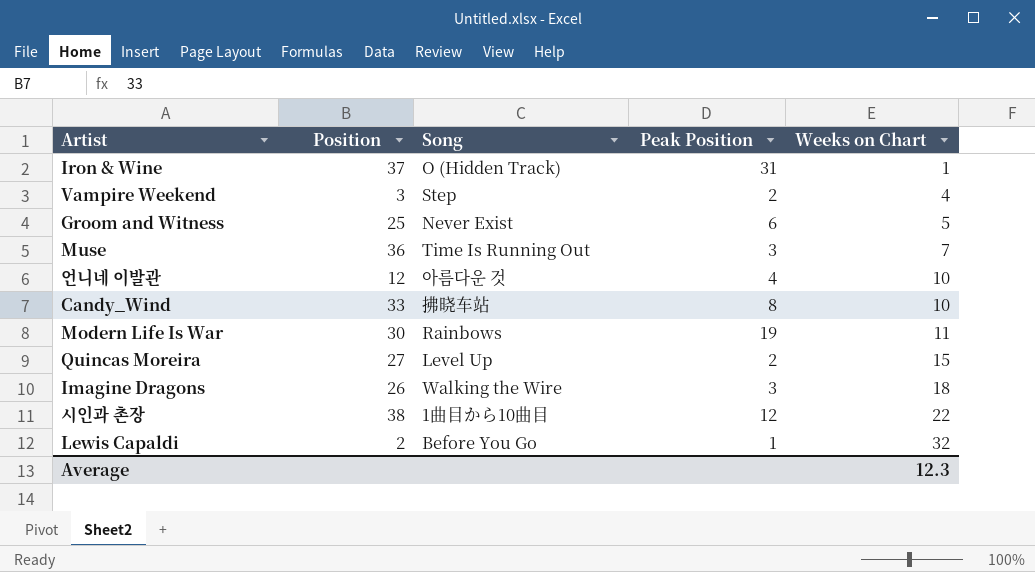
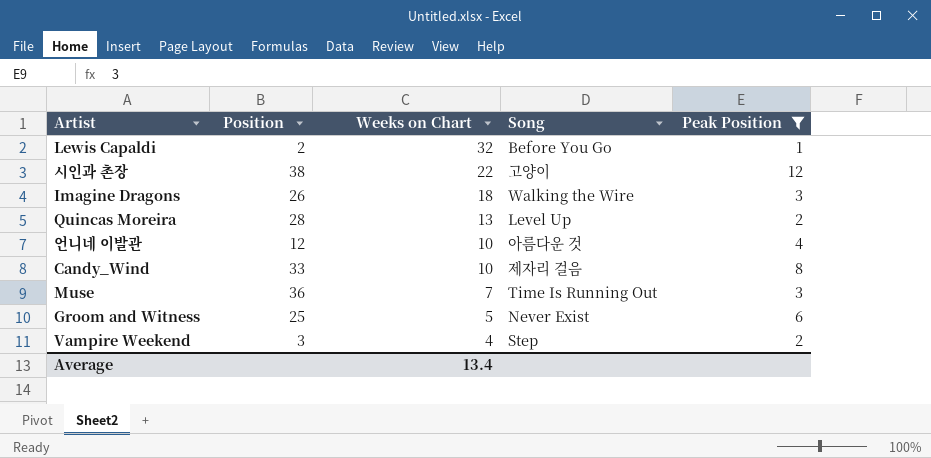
filter: none -> Peak Position <= 12
row order: Weeks on Chart ascending -> Weeks on Chart descending
column Weeks on Chart | position: 5 -> 3
시인과 촌장 | Song: 1曲目から10曲目 -> 고양이
Quincas Moreira | Position: 27 -> 28
Quincas Moreira | Weeks on Chart: 15 -> 13
Candy_Wind | Song: 拂晓车站 -> 제자리 걸음
Average | Weeks on Chart: 12.3 -> 13.4

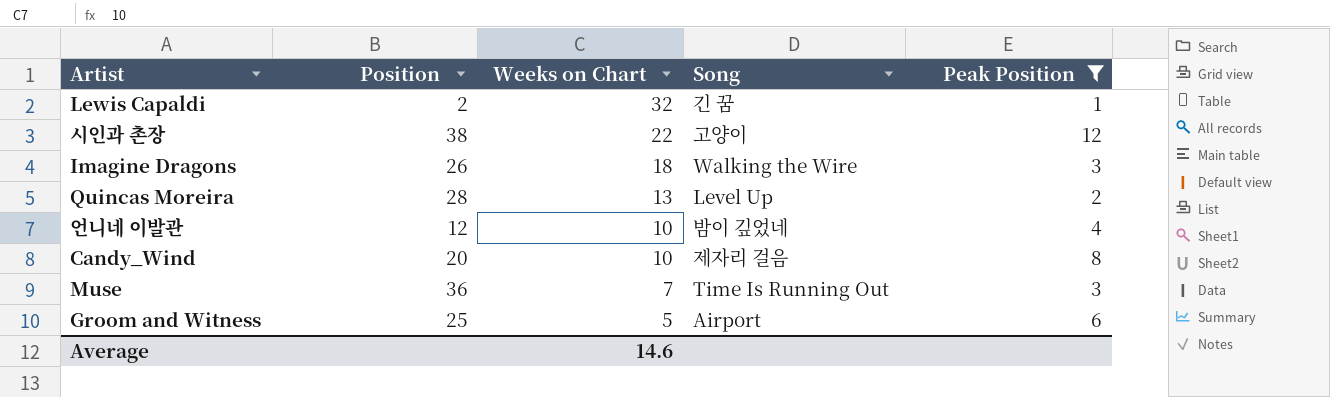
row Vampire Weekend: 3 | 4 | Step | 2 -> none
Lewis Capaldi | Song: Before You Go -> 긴 꿈
언니네 이발관 | Song: 아름다운 것 -> 밤이 깊었네
Candy_Wind | Position: 33 -> 20
Groom and Witness | Song: Never Exist -> Airport
Average | Weeks on Chart: 13.4 -> 14.6

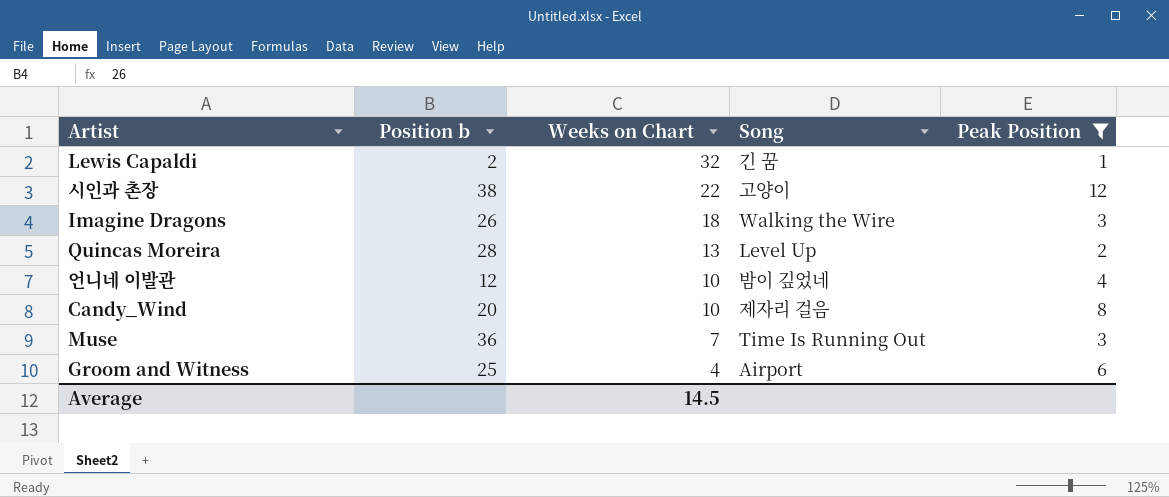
column name: Position -> Position b
Groom and Witness | Weeks on Chart: 5 -> 4
Average | Weeks on Chart: 14.6 -> 14.5

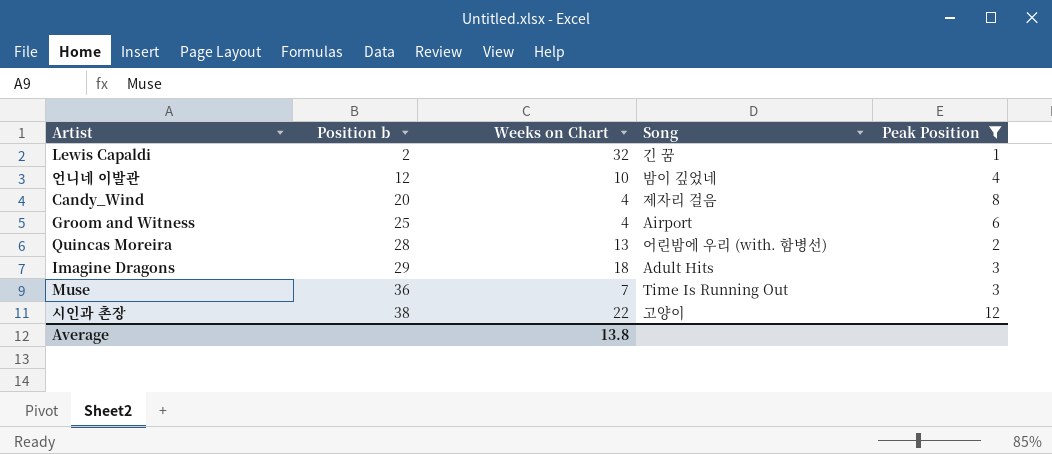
row order: Weeks on Chart descending -> Position b ascending
Candy_Wind | Weeks on Chart: 10 -> 4
Quincas Moreira | Song: Level Up -> 어린밤에 우리 (with. 함병선)
Imagine Dragons | Position b: 26 -> 29
Imagine Dragons | Song: Walking the Wire -> Adult Hits
Average | Weeks on Chart: 14.5 -> 13.8

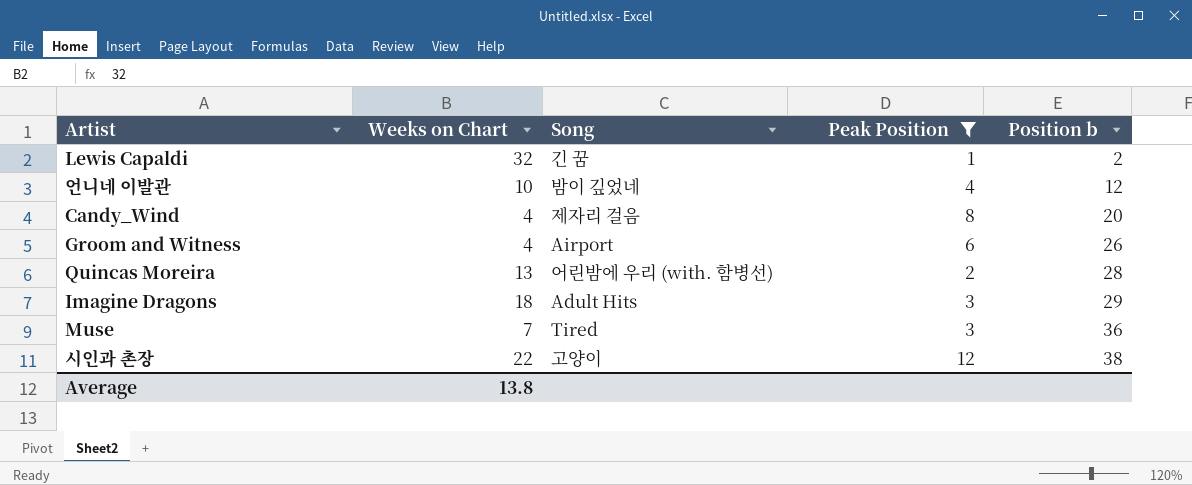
column Position b | position: 2 -> 5
Groom and Witness | Position b: 25 -> 26
Muse | Song: Time Is Running Out -> Tired

